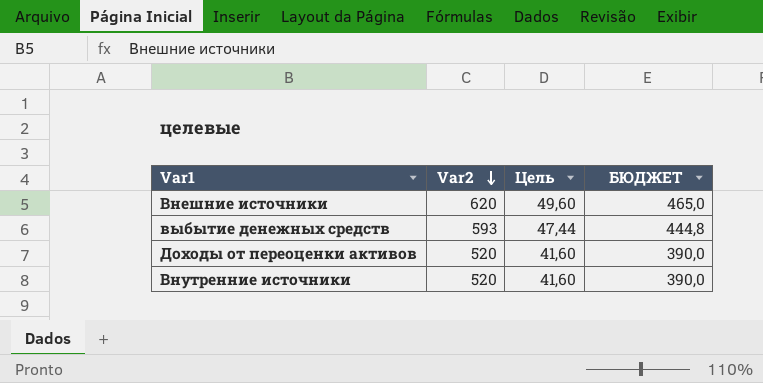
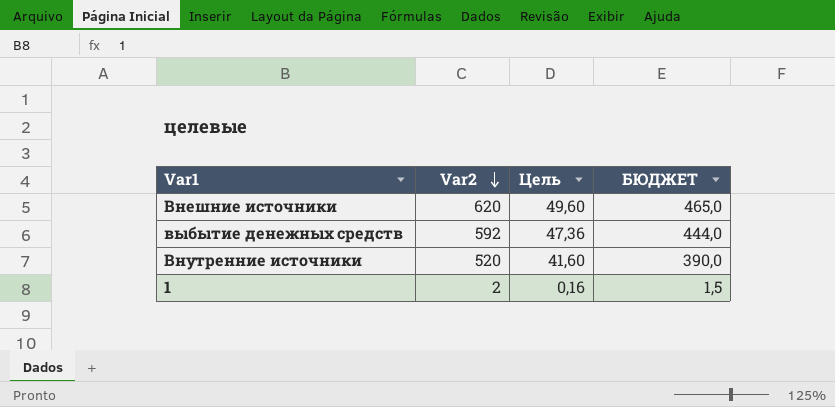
row Доходы от переоценки активов: 520 | 41,60 | 390,0 -> none
выбытие денежных средств | Var2: 593 -> 592
выбытие денежных средств | Цель: 47,44 -> 47,36
выбытие денежных средств | БЮДЖЕТ: 444,8 -> 444,0
row 1: none -> 2 | 0,16 | 1,5

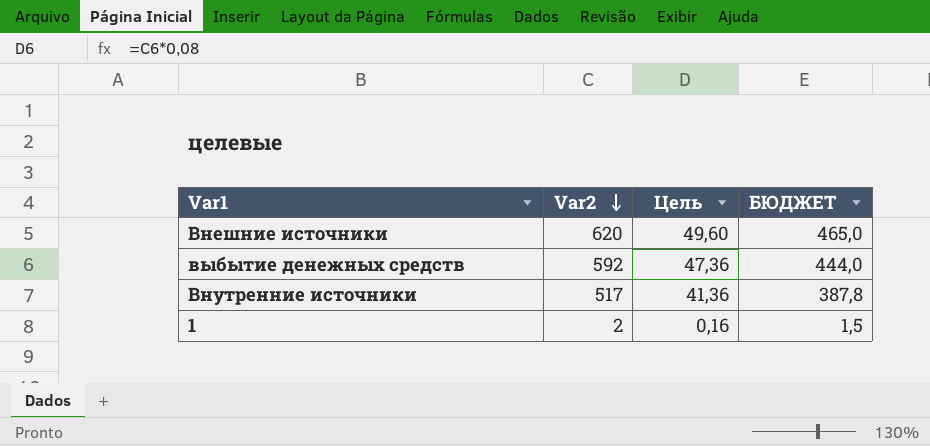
Внутренние источники | Var2: 520 -> 517
Внутренние источники | Цель: 41,60 -> 41,36
Внутренние источники | БЮДЖЕТ: 390,0 -> 387,8

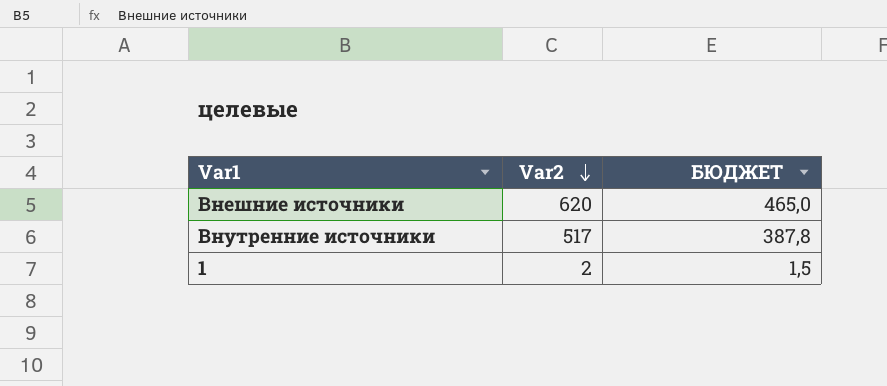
column Цель | formula: [Var2] * 0,08 -> none
row выбытие денежных средств: 592 | 47,36 | 444,0 -> none

